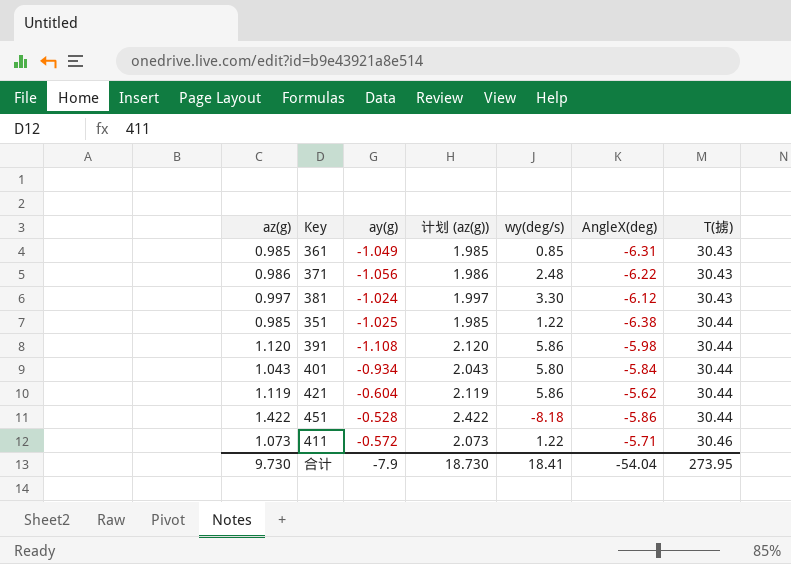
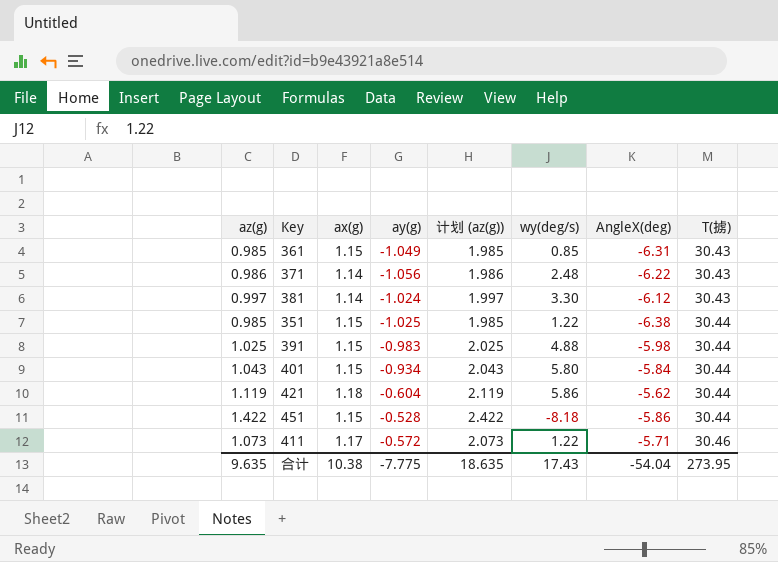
column ax(g) | position: none -> 3
391 | az(g): 1.120 -> 1.025
391 | ay(g): -1.108 -> -0.983
391 | 计划 (az(g)): 2.120 -> 2.025
391 | wy(deg/s): 5.86 -> 4.88
合计 | az(g): 9.730 -> 9.635
合计 | ay(g): -7.9 -> -7.775
合计 | 计划 (az(g)): 18.730 -> 18.635
合计 | wy(deg/s): 18.41 -> 17.43

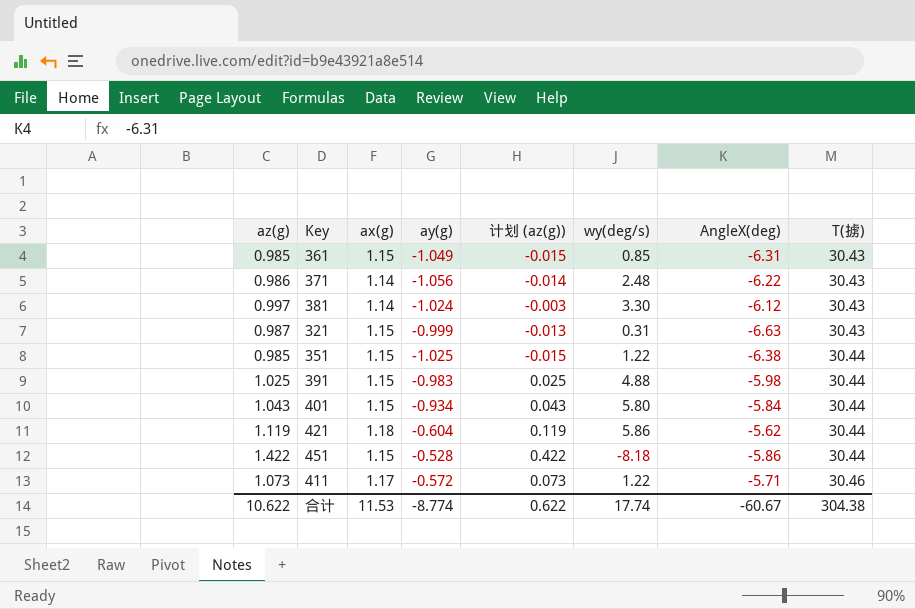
column 计划 (az(g)) | formula: [az(g)] + 1 -> [az(g)] - 1
row 321: none -> 0.987 | 1.15 | -0.999 | -0.013 | 0.31 | -6.63 | 30.43
合计 | az(g): 9.635 -> 10.622
合计 | ax(g): 10.38 -> 11.53
合计 | ay(g): -7.775 -> -8.774
合计 | 计划 (az(g)): 18.635 -> 0.622
合计 | wy(deg/s): 17.43 -> 17.74
合计 | AngleX(deg): -54.04 -> -60.67
合计 | T(掳): 273.95 -> 304.38

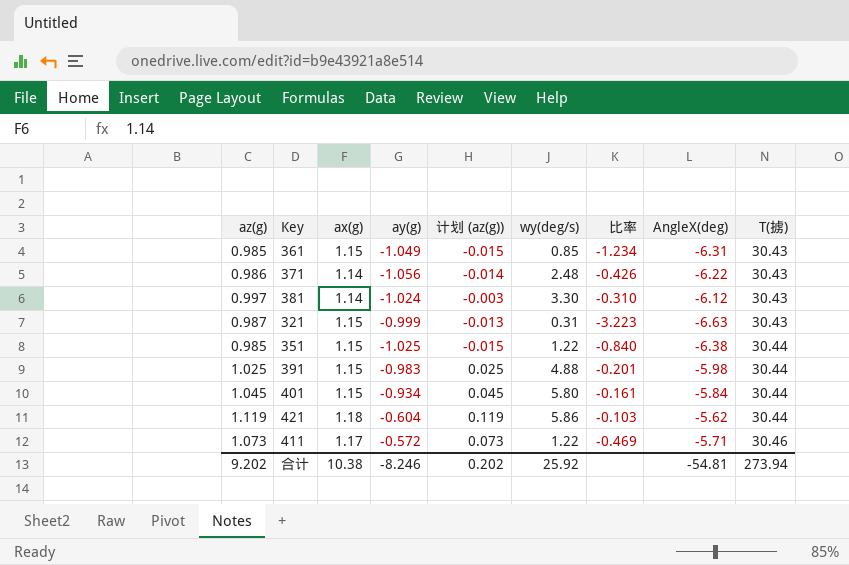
column 比率 | formula: none -> [ay(g)] / [wy(deg/s)]
row 451: 1.422 | 1.15 | -0.528 | 0.422 | -8.18 | -5.86 | 30.44 -> none
401 | az(g): 1.043 -> 1.045
401 | 计划 (az(g)): 0.043 -> 0.045
合计 | az(g): 10.622 -> 9.202
合计 | ax(g): 11.53 -> 10.38
合计 | ay(g): -8.774 -> -8.246
合计 | 计划 (az(g)): 0.622 -> 0.202
合计 | wy(deg/s): 17.74 -> 25.92
合计 | AngleX(deg): -60.67 -> -54.81
合计 | T(掳): 304.38 -> 273.94

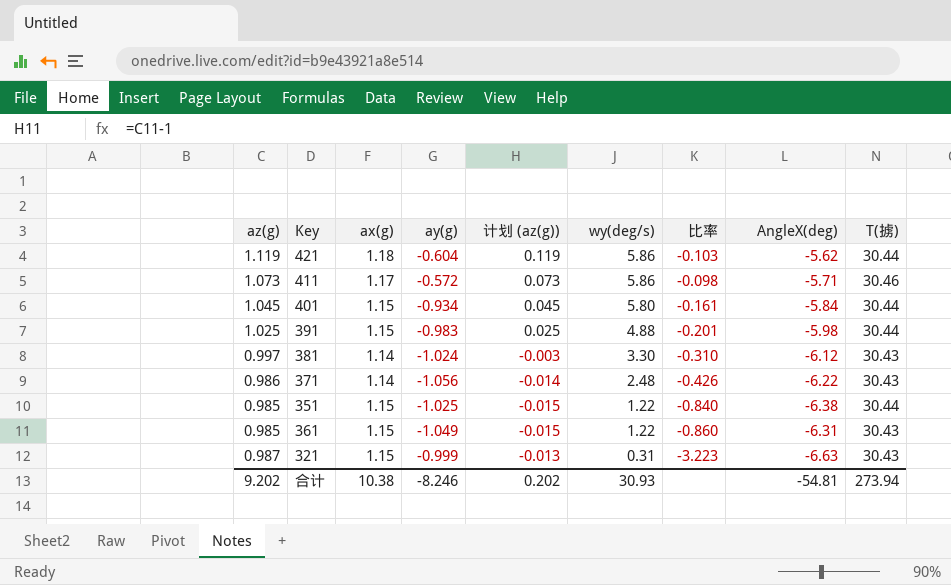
row order: T(掳) ascending -> wy(deg/s) descending
411 | wy(deg/s): 1.22 -> 5.86
411 | 比率: -0.469 -> -0.098
361 | wy(deg/s): 0.85 -> 1.22
361 | 比率: -1.234 -> -0.860
合计 | wy(deg/s): 25.92 -> 30.93

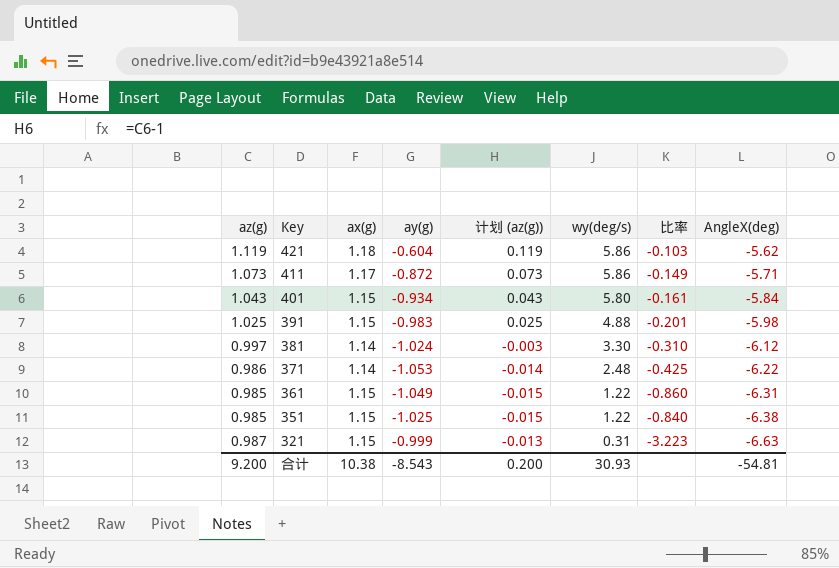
row order: wy(deg/s) descending -> Key descending
column T(掳) | position: 9 -> none
411 | ay(g): -0.572 -> -0.872
411 | 比率: -0.098 -> -0.149
401 | az(g): 1.045 -> 1.043
401 | 计划 (az(g)): 0.045 -> 0.043
371 | ay(g): -1.056 -> -1.053
371 | 比率: -0.426 -> -0.425
合计 | az(g): 9.202 -> 9.200
合计 | ay(g): -8.246 -> -8.543
合计 | 计划 (az(g)): 0.202 -> 0.200

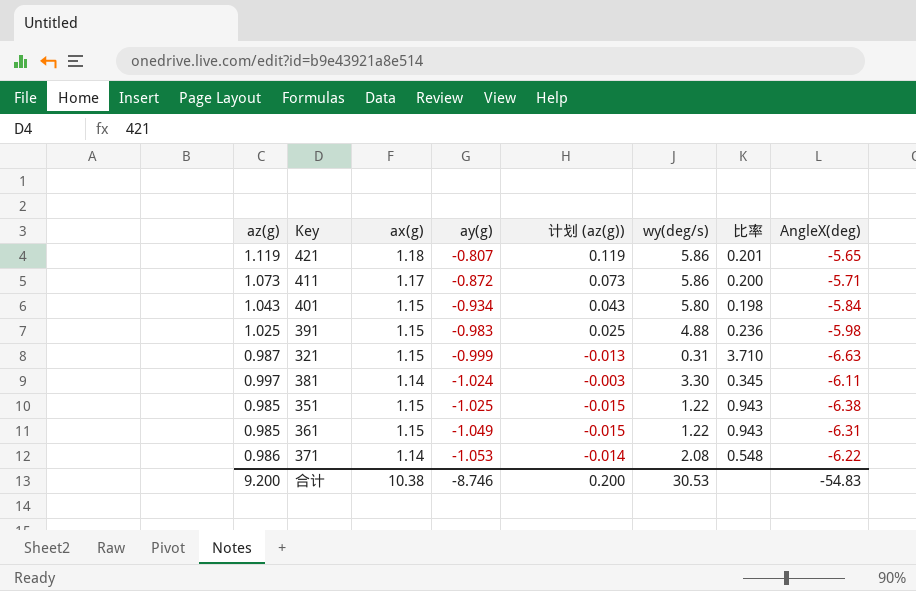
row order: Key descending -> ay(g) descending
column 比率 | formula: [ay(g)] / [wy(deg/s)] -> [ax(g)] / [wy(deg/s)]
421 | ay(g): -0.604 -> -0.807
421 | AngleX(deg): -5.62 -> -5.65
381 | AngleX(deg): -6.12 -> -6.11
371 | wy(deg/s): 2.48 -> 2.08
合计 | ay(g): -8.543 -> -8.746
合计 | wy(deg/s): 30.93 -> 30.53
合计 | AngleX(deg): -54.81 -> -54.83

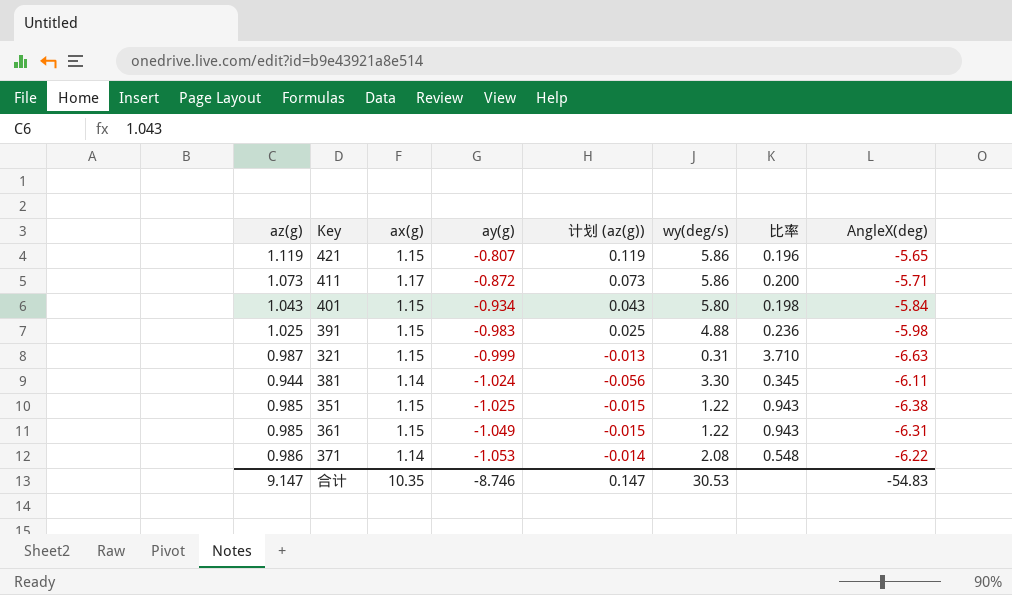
421 | ax(g): 1.18 -> 1.15
421 | 比率: 0.201 -> 0.196
381 | az(g): 0.997 -> 0.944
381 | 计划 (az(g)): -0.003 -> -0.056
合计 | az(g): 9.200 -> 9.147
合计 | ax(g): 10.38 -> 10.35
合计 | 计划 (az(g)): 0.200 -> 0.147

